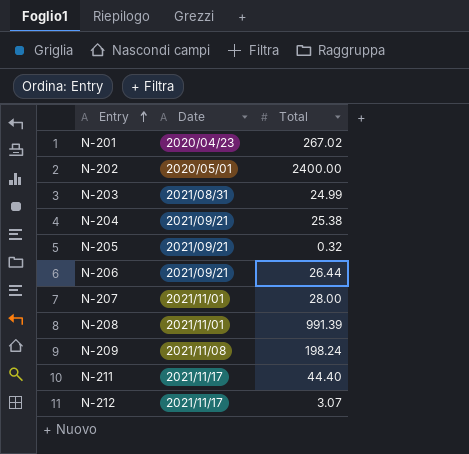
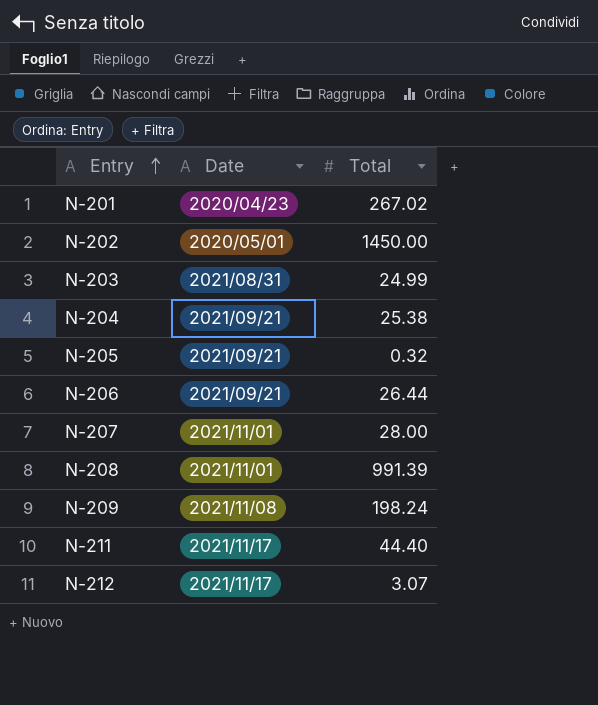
N-202 | Total: 2400.00 -> 1450.00

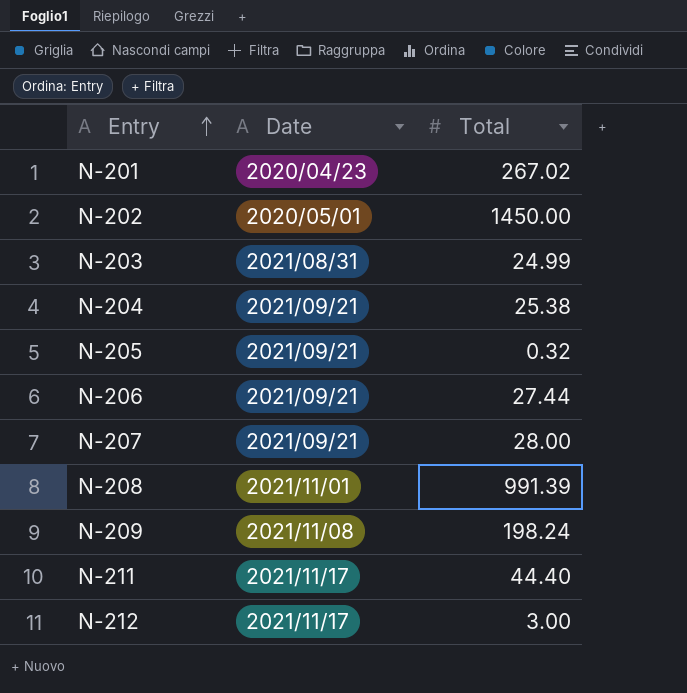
N-206 | Total: 26.44 -> 27.44
N-207 | Date: 2021/11/01 -> 2021/09/21
N-212 | Total: 3.07 -> 3.00

